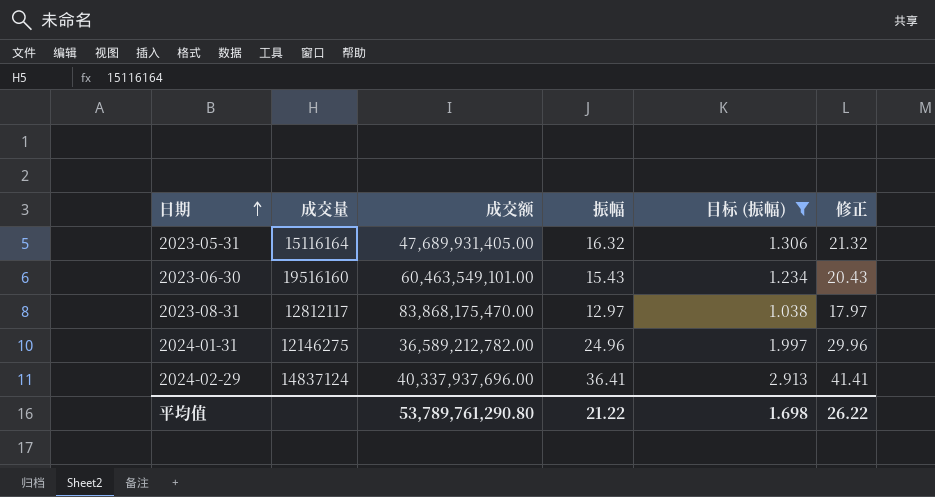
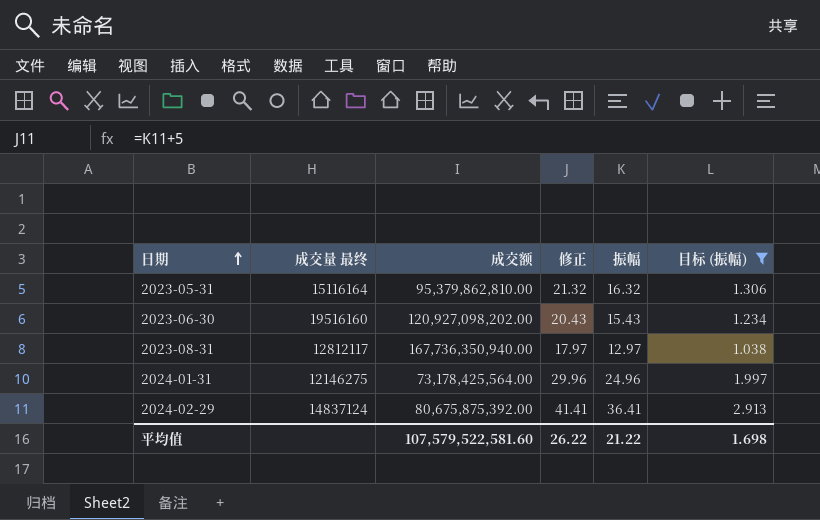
column name: 成交量 -> 成交量 最终
column 修正 | position: 6 -> 4
2023-05-31 | 成交额: 47,689,931,405.00 -> 95,379,862,810.00
2023-06-30 | 成交额: 60,463,549,101.00 -> 120,927,098,202.00
2023-08-31 | 成交额: 83,868,175,470.00 -> 167,736,350,940.00
2024-01-31 | 成交额: 36,589,212,782.00 -> 73,178,425,564.00
2024-02-29 | 成交额: 40,337,937,696.00 -> 80,675,875,392.00
平均值 | 成交额: 53,789,761,290.80 -> 107,579,522,581.60

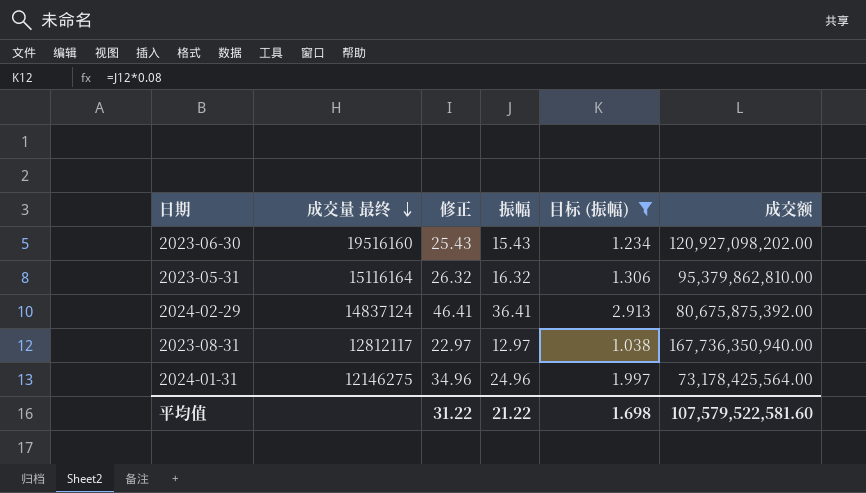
row order: 日期 ascending -> 成交量 最终 descending
column 修正 | formula: [振幅] + 5 -> [振幅] + 10
column 成交额 | position: 3 -> 6
平均值 | 修正: 26.22 -> 31.22

